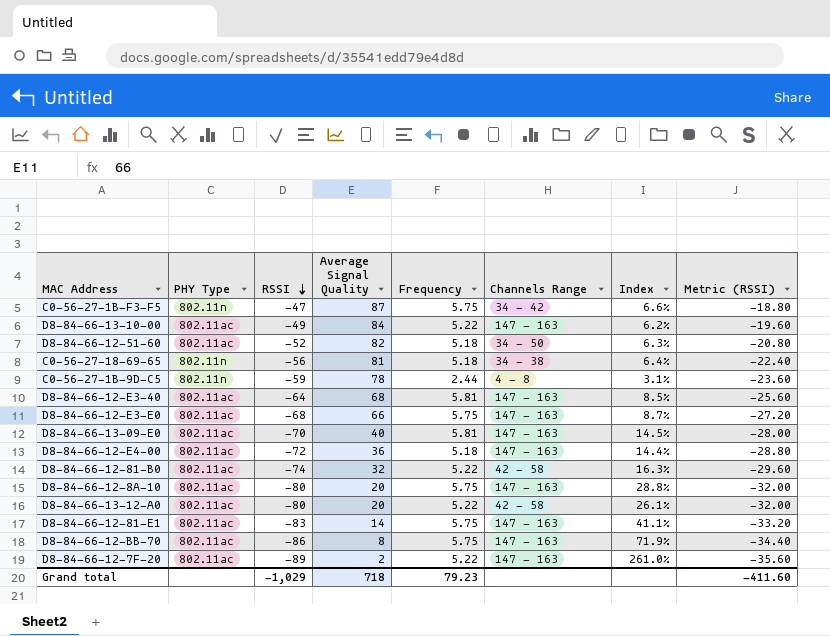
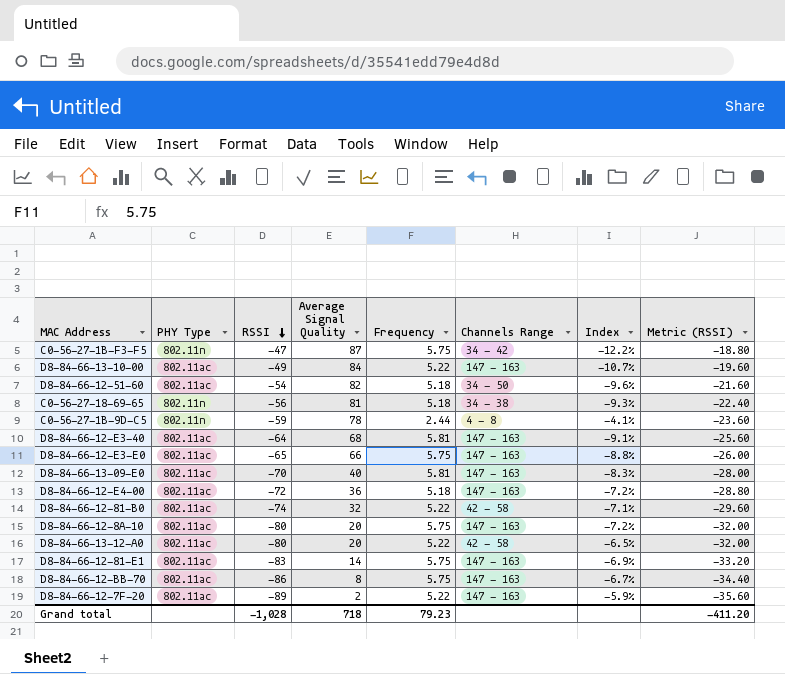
column Index | formula: [Frequency] / [Average Signal Quality] -> [Frequency] / [RSSI]
D8-84-66-12-51-60 | RSSI: -52 -> -54
D8-84-66-12-51-60 | Metric (RSSI): -20.80 -> -21.60
D8-84-66-12-E3-E0 | RSSI: -68 -> -65
D8-84-66-12-E3-E0 | Metric (RSSI): -27.20 -> -26.00
Grand total | RSSI: -1,029 -> -1,028
Grand total | Metric (RSSI): -411.60 -> -411.20

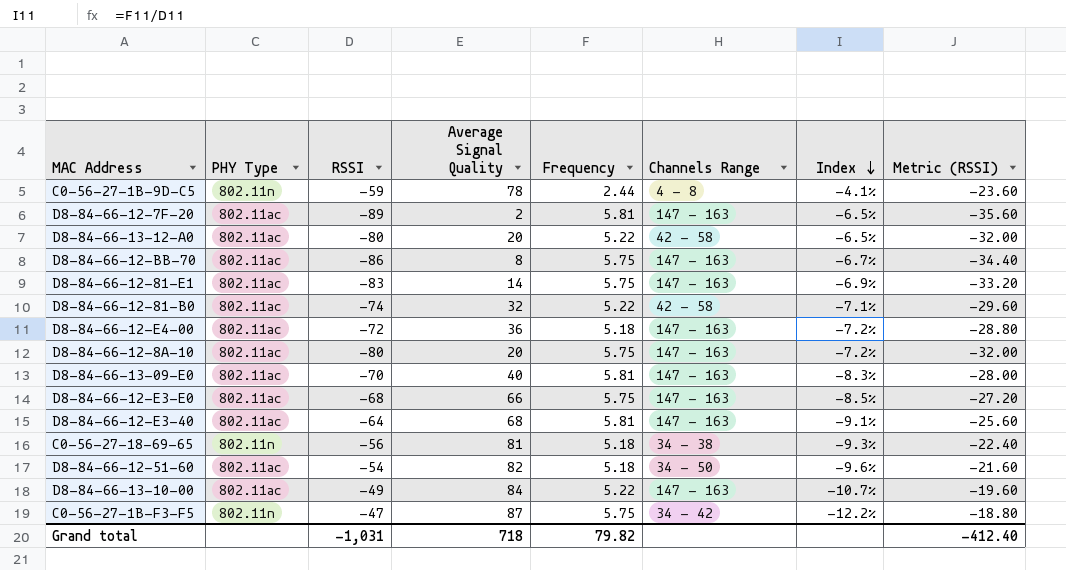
row order: RSSI descending -> Index descending
D8-84-66-12-7F-20 | Frequency: 5.22 -> 5.81
D8-84-66-12-7F-20 | Index: -5.9% -> -6.5%
D8-84-66-12-E3-E0 | RSSI: -65 -> -68
D8-84-66-12-E3-E0 | Index: -8.8% -> -8.5%
D8-84-66-12-E3-E0 | Metric (RSSI): -26.00 -> -27.20
Grand total | RSSI: -1,028 -> -1,031
Grand total | Frequency: 79.23 -> 79.82
Grand total | Metric (RSSI): -411.20 -> -412.40

